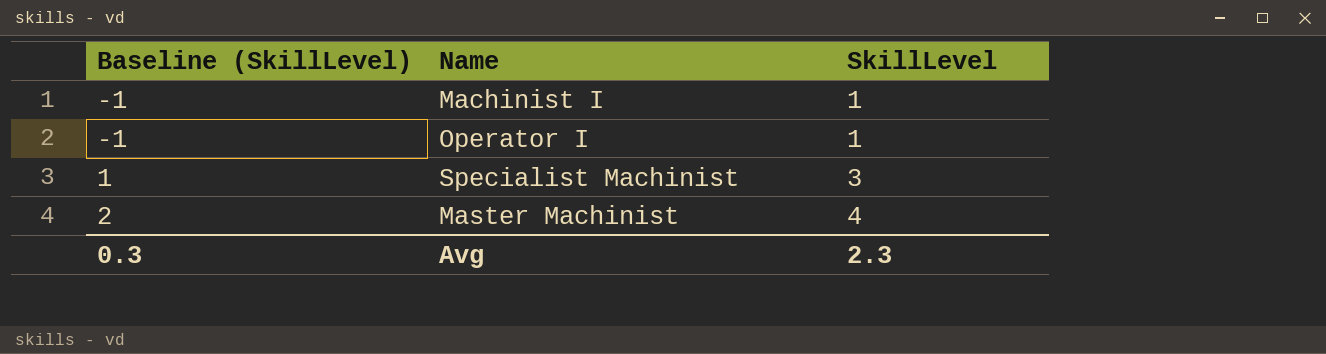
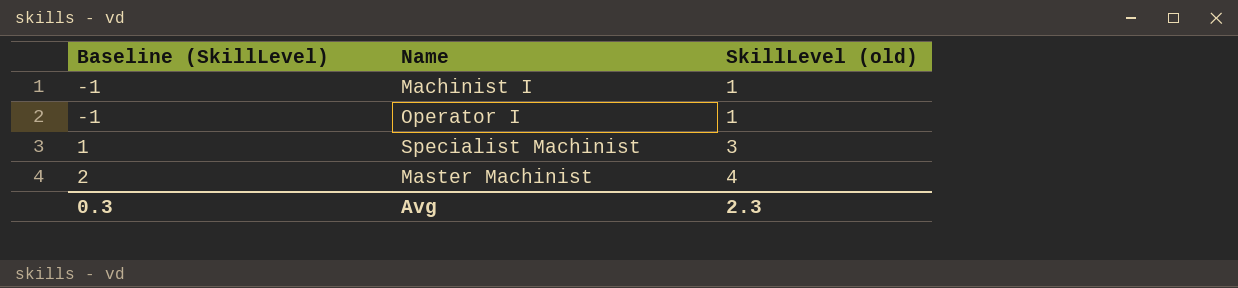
column name: SkillLevel -> SkillLevel (old)

